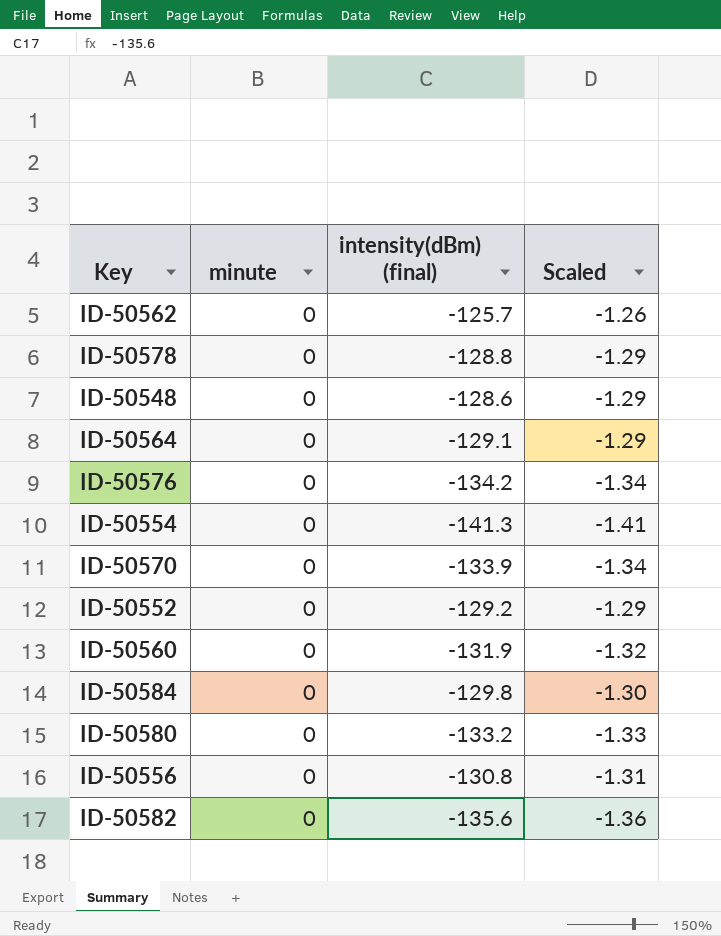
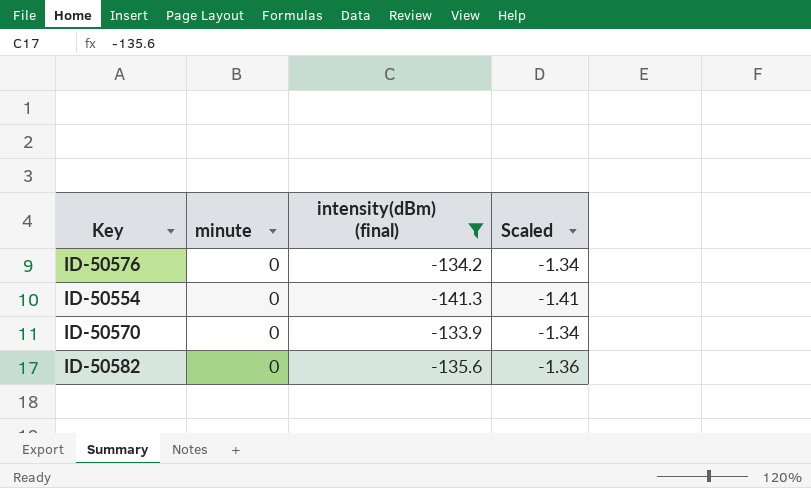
filter: none -> intensity(dBm) (final) <= -133.9

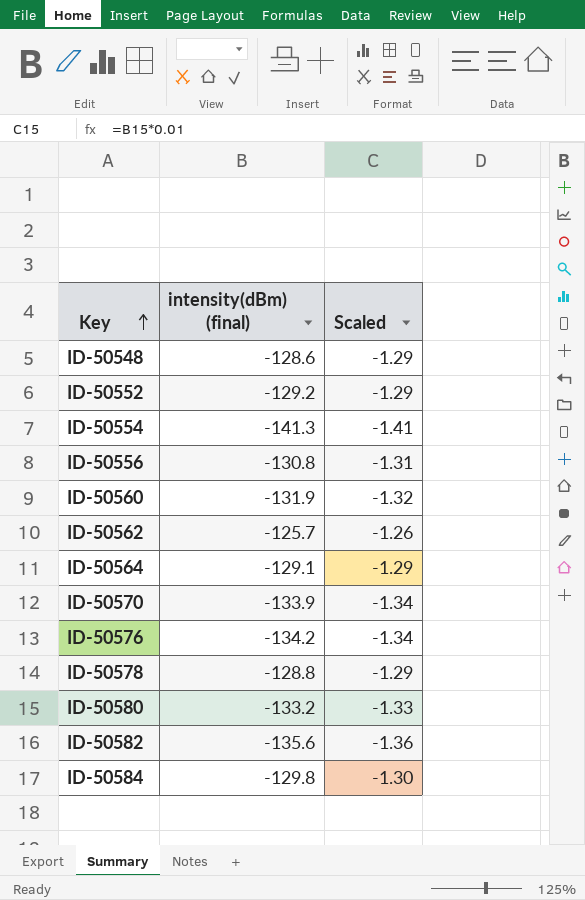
filter: intensity(dBm) (final) <= -133.9 -> none
row order: none -> Key ascending
column minute | position: 2 -> none

